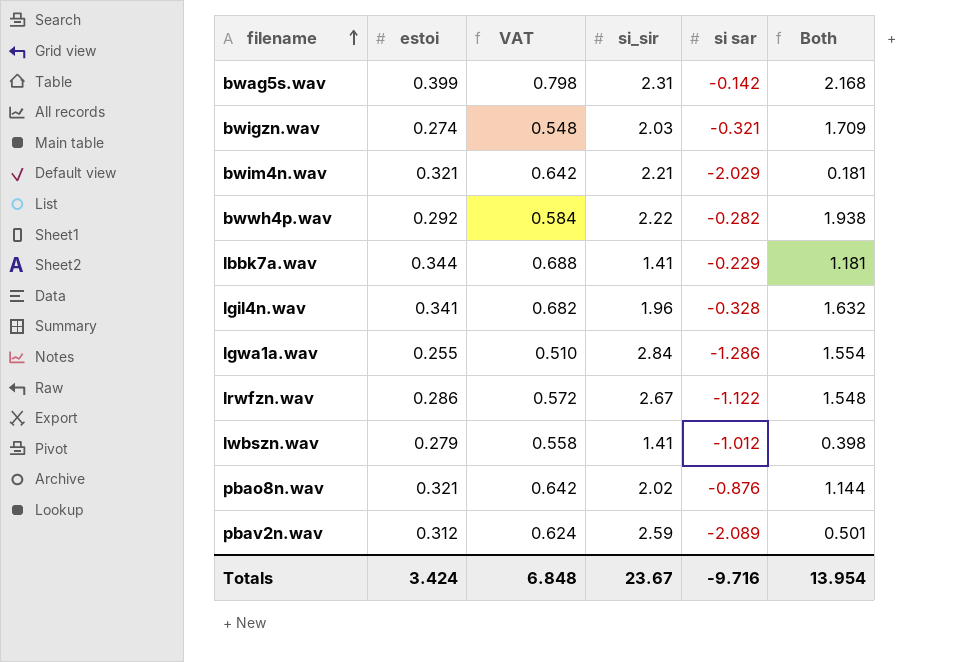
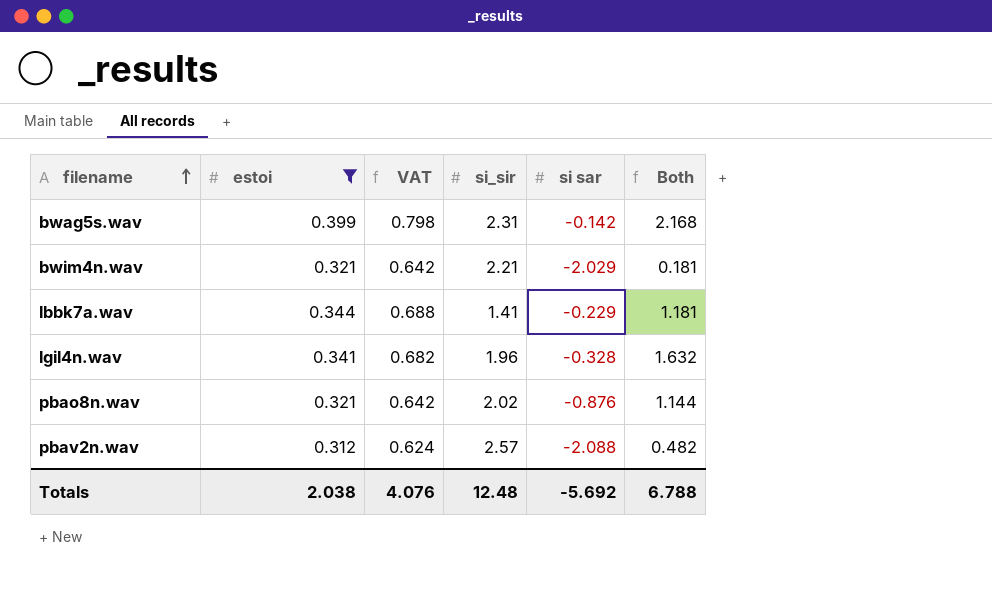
filter: none -> estoi >= 0.312
pbav2n.wav | si_sir: 2.59 -> 2.57
pbav2n.wav | si sar: -2.089 -> -2.088
pbav2n.wav | Both: 0.501 -> 0.482
Totals | estoi: 3.424 -> 2.038
Totals | VAT: 6.848 -> 4.076
Totals | si_sir: 23.67 -> 12.48
Totals | si sar: -9.716 -> -5.692
Totals | Both: 13.954 -> 6.788

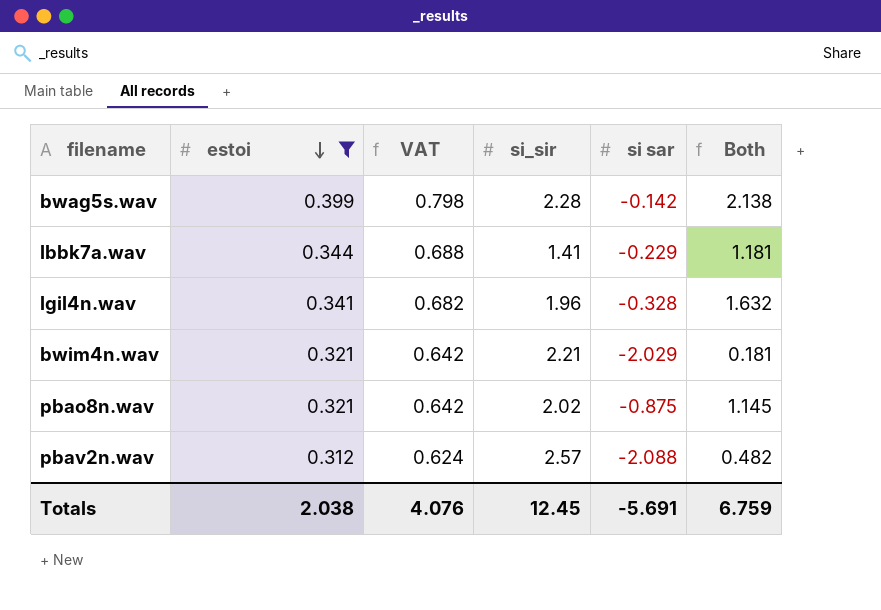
row order: filename ascending -> estoi descending
bwag5s.wav | si_sir: 2.31 -> 2.28
bwag5s.wav | Both: 2.168 -> 2.138
pbao8n.wav | si sar: -0.876 -> -0.875
pbao8n.wav | Both: 1.144 -> 1.145
Totals | si_sir: 12.48 -> 12.45
Totals | si sar: -5.692 -> -5.691
Totals | Both: 6.788 -> 6.759

